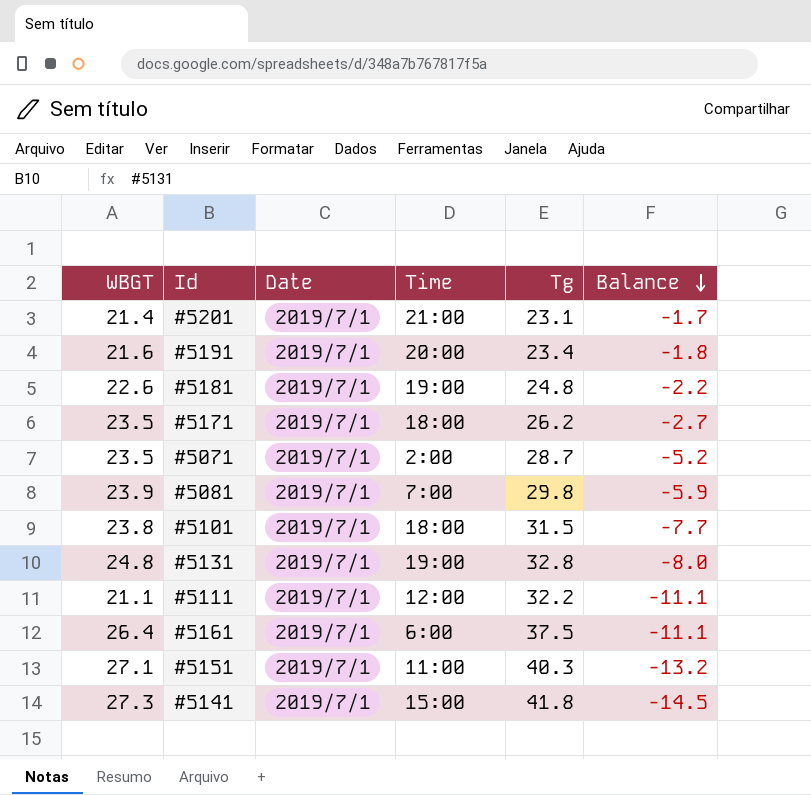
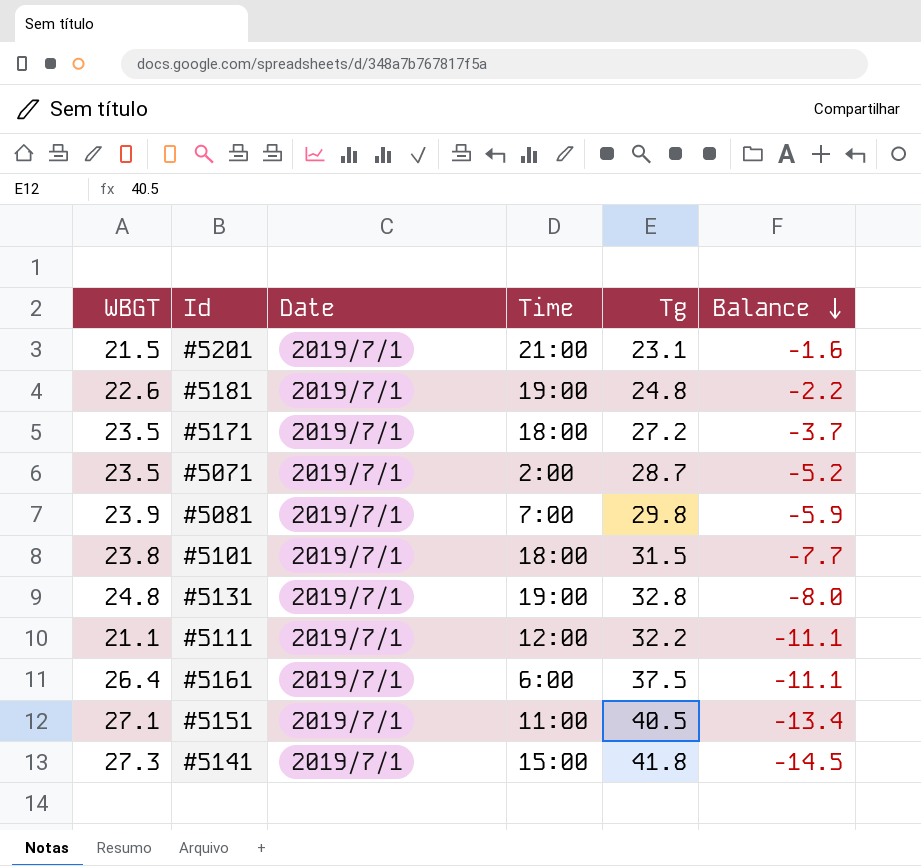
row #5191: 21.6 | 2019/7/1 | 20:00 | 23.4 | -1.8 -> none
#5201 | WBGT: 21.4 -> 21.5
#5201 | Balance: -1.7 -> -1.6
#5171 | Tg: 26.2 -> 27.2
#5171 | Balance: -2.7 -> -3.7
#5151 | Tg: 40.3 -> 40.5
#5151 | Balance: -13.2 -> -13.4

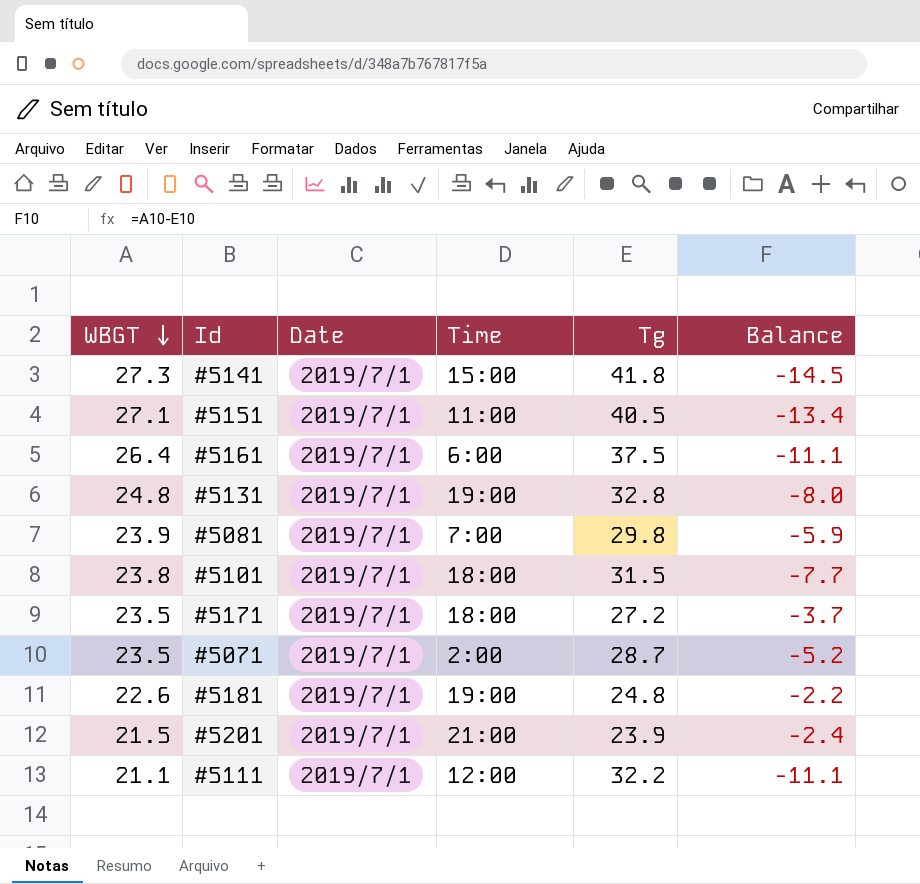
row order: Balance descending -> WBGT descending
#5201 | Tg: 23.1 -> 23.9
#5201 | Balance: -1.6 -> -2.4

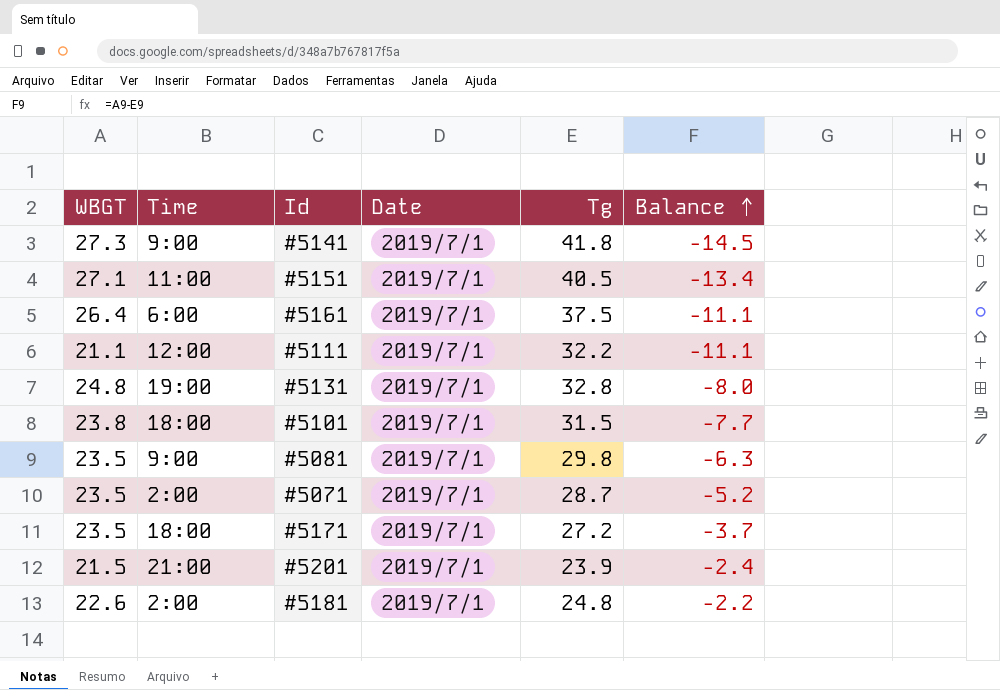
row order: WBGT descending -> Balance ascending
column Time | position: 4 -> 2
#5141 | Time: 15:00 -> 9:00
#5081 | WBGT: 23.9 -> 23.5
#5081 | Time: 7:00 -> 9:00
#5081 | Balance: -5.9 -> -6.3
#5181 | Time: 19:00 -> 2:00

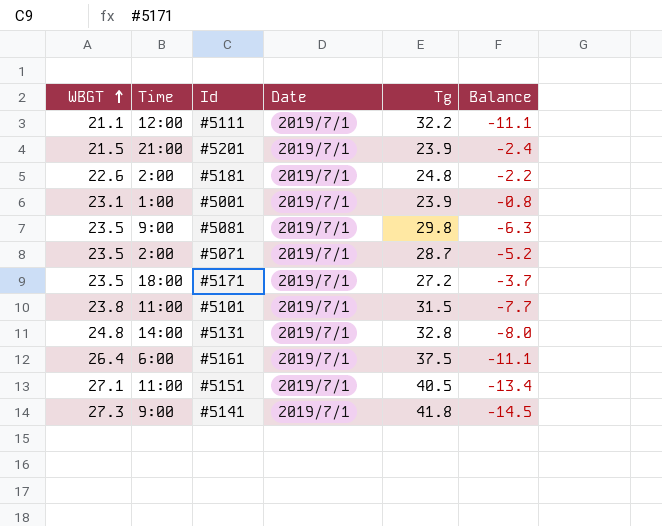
row order: Balance ascending -> WBGT ascending
row #5001: none -> 23.1 | 1:00 | 2019/7/1 | 23.9 | -0.8
#5101 | Time: 18:00 -> 11:00
#5131 | Time: 19:00 -> 14:00

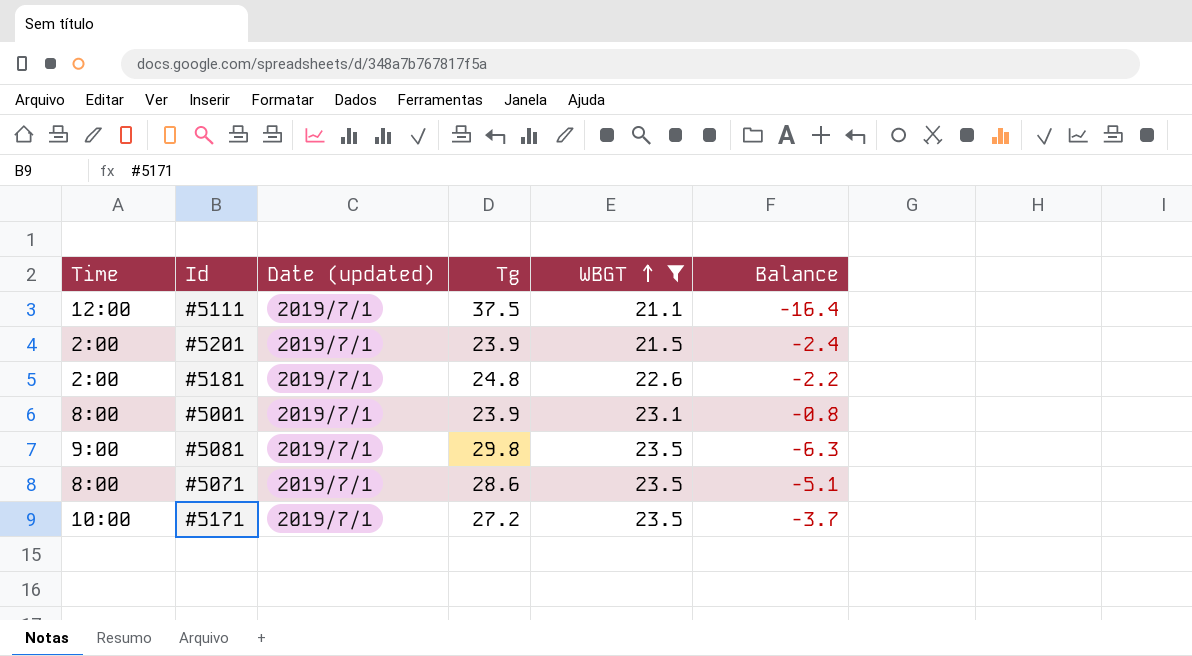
filter: none -> WBGT <= 23.5
column name: Date -> Date (updated)
column WBGT | position: 1 -> 5
#5111 | Tg: 32.2 -> 37.5
#5111 | Balance: -11.1 -> -16.4
#5201 | Time: 21:00 -> 2:00
#5001 | Time: 1:00 -> 8:00
#5071 | Time: 2:00 -> 8:00
#5071 | Tg: 28.7 -> 28.6
#5071 | Balance: -5.2 -> -5.1
#5171 | Time: 18:00 -> 10:00

